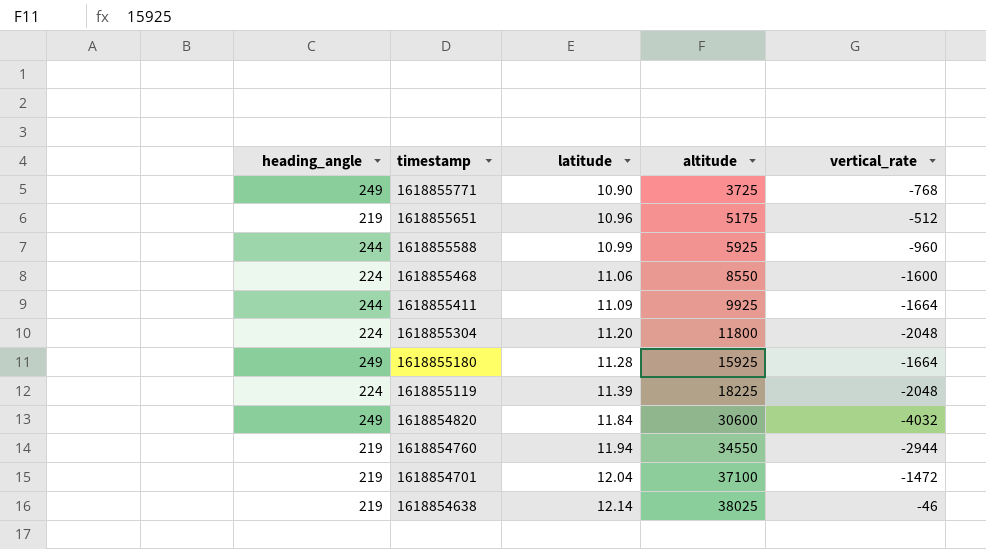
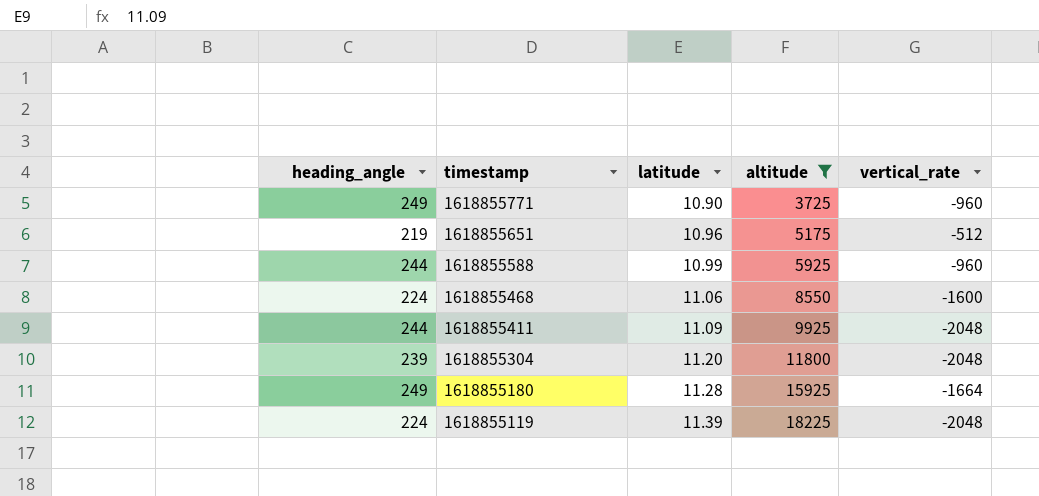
filter: none -> altitude <= 18225
1618855771 | vertical_rate: -768 -> -960
1618855411 | vertical_rate: -1664 -> -2048
1618855304 | heading_angle: 224 -> 239

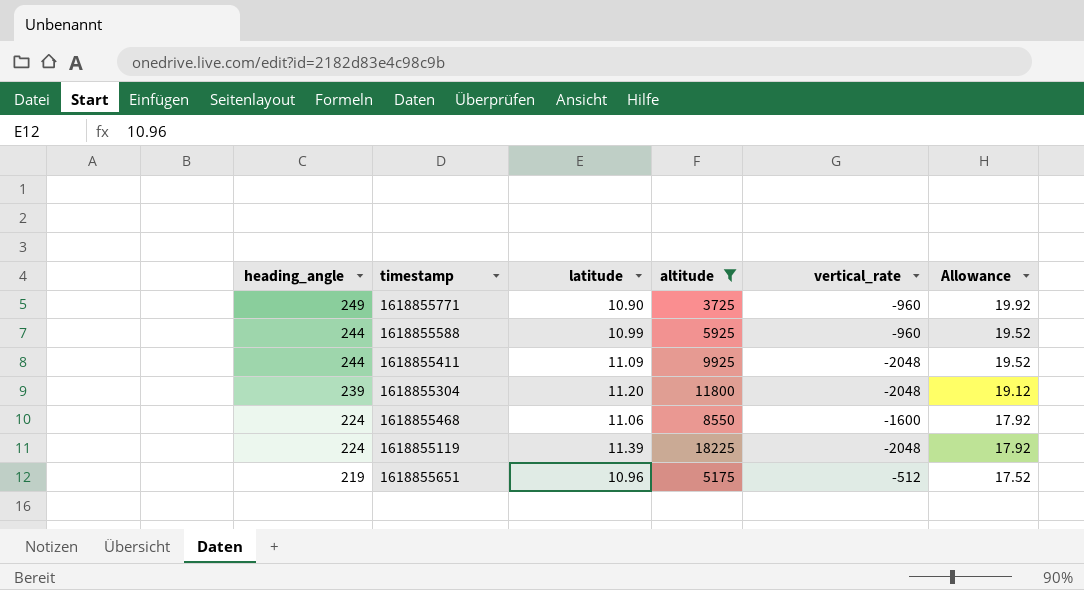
row order: timestamp descending -> heading_angle descending
column Allowance | formula: none -> [heading_angle] * 0.08
row 1618855180: 249 | 11.28 | 15925 | -1664 -> none

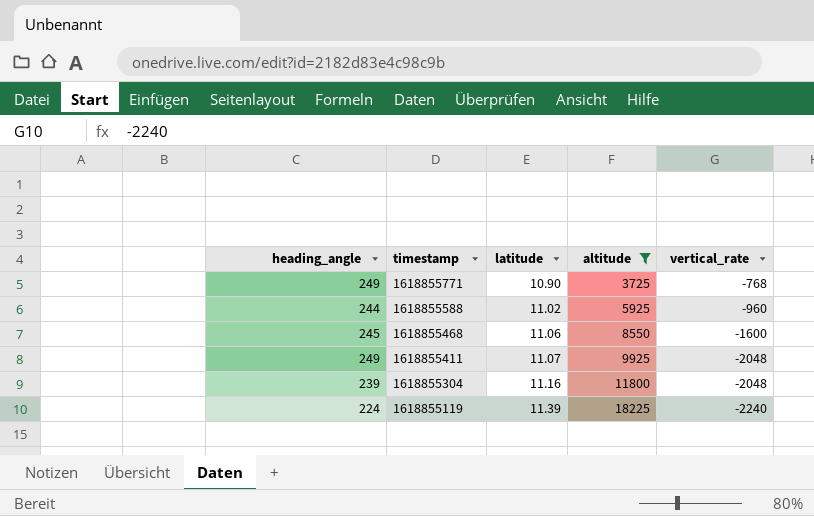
row order: heading_angle descending -> timestamp descending
column Allowance | formula: [heading_angle] * 0.08 -> none
row 1618855651: 219 | 10.96 | 5175 | -512 | 17.52 -> none
1618855771 | vertical_rate: -960 -> -768
1618855588 | latitude: 10.99 -> 11.02
1618855468 | heading_angle: 224 -> 245
1618855411 | heading_angle: 244 -> 249
1618855411 | latitude: 11.09 -> 11.07
1618855304 | latitude: 11.20 -> 11.16
1618855119 | vertical_rate: -2048 -> -2240

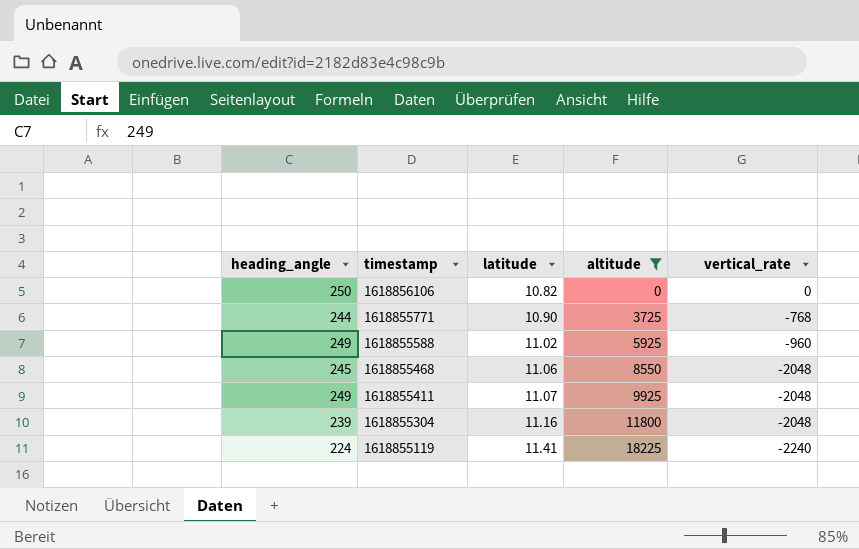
row 1618856106: none -> 250 | 10.82 | 0 | 0
1618855771 | heading_angle: 249 -> 244
1618855588 | heading_angle: 244 -> 249
1618855468 | vertical_rate: -1600 -> -2048
1618855119 | latitude: 11.39 -> 11.41

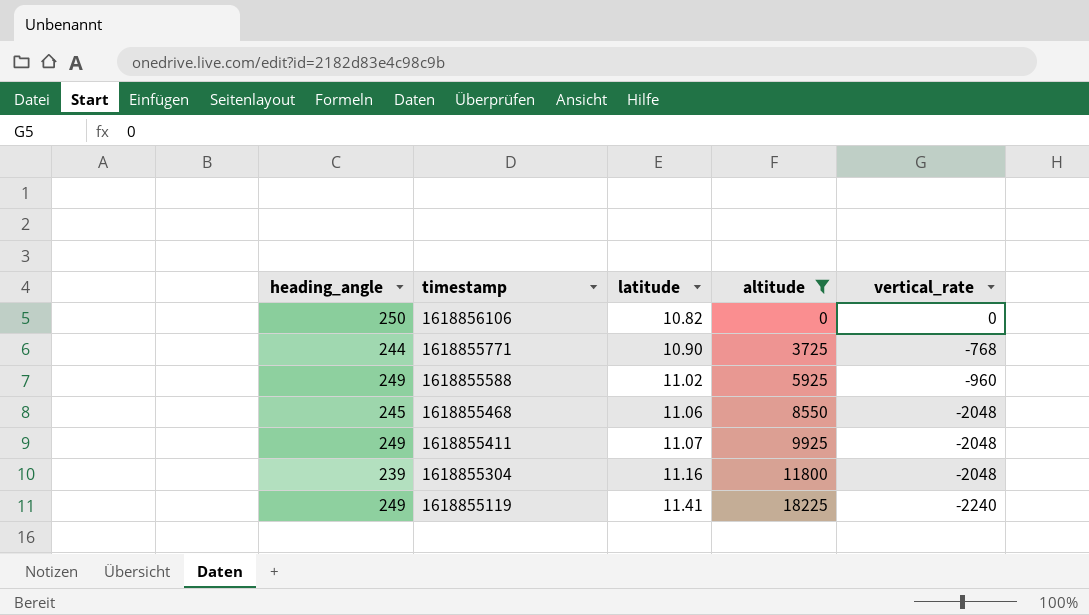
1618855119 | heading_angle: 224 -> 249

